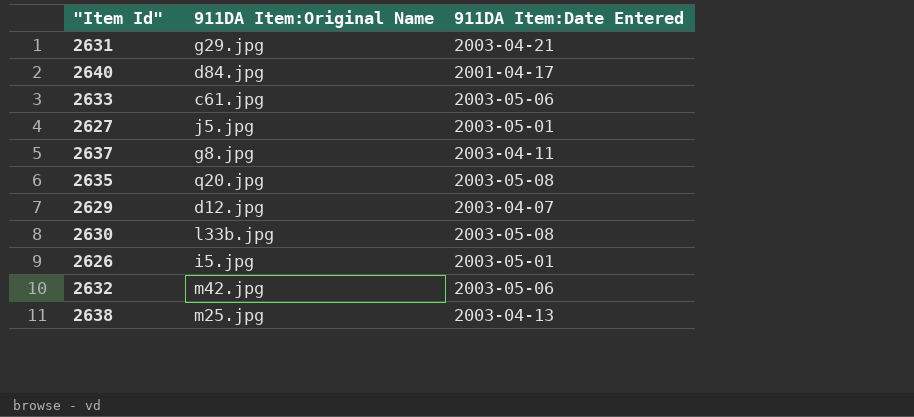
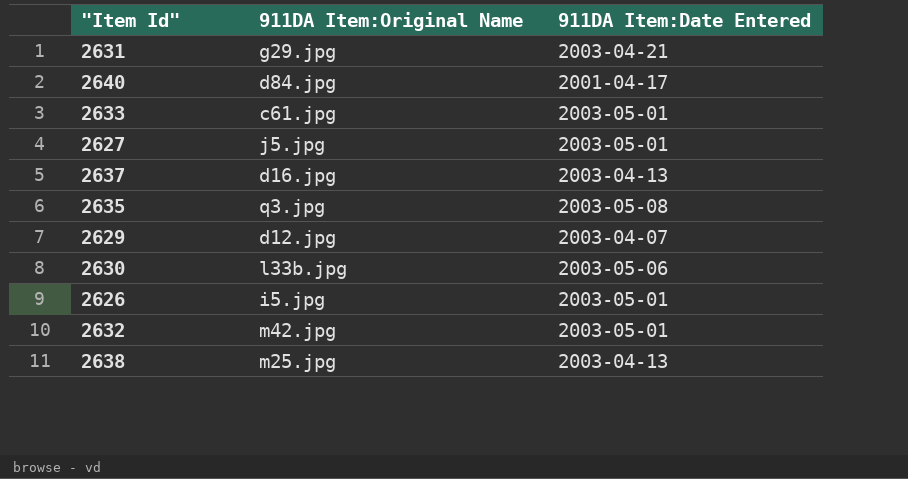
2633 | 911DA Item:Date Entered: 2003-05-06 -> 2003-05-01
2637 | 911DA Item:Original Name: g8.jpg -> d16.jpg
2637 | 911DA Item:Date Entered: 2003-04-11 -> 2003-04-13
2635 | 911DA Item:Original Name: q20.jpg -> q3.jpg
2630 | 911DA Item:Date Entered: 2003-05-08 -> 2003-05-06
2632 | 911DA Item:Date Entered: 2003-05-06 -> 2003-05-01

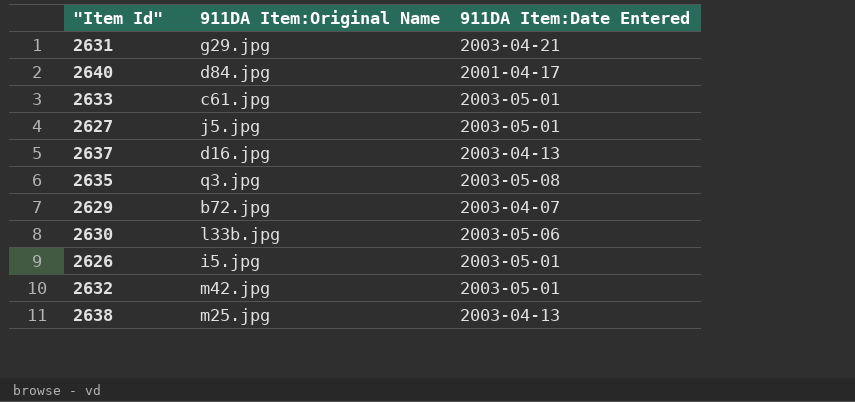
2629 | 911DA Item:Original Name: d12.jpg -> b72.jpg

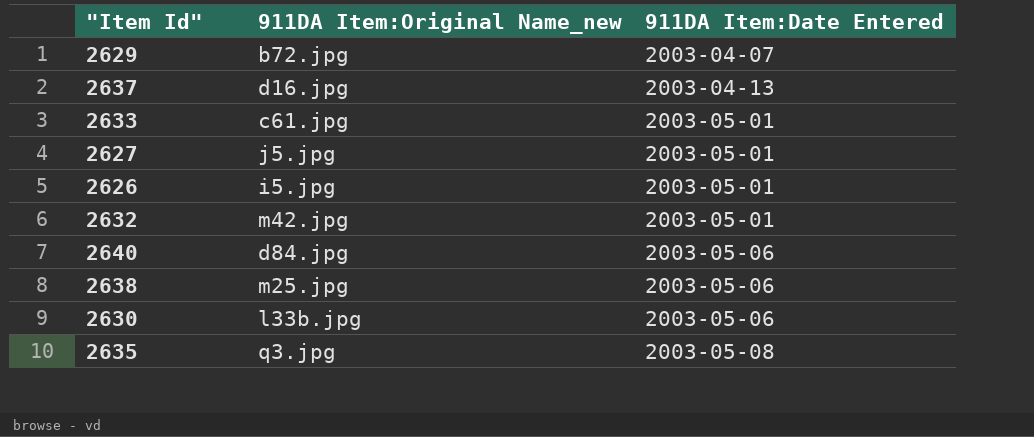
row order: none -> 911DA Item:Date Entered ascending
column name: 911DA Item:Original Name -> 911DA Item:Original Name_new
row 2631: g29.jpg | 2003-04-21 -> none
2640 | 911DA Item:Date Entered: 2001-04-17 -> 2003-05-06
2638 | 911DA Item:Date Entered: 2003-04-13 -> 2003-05-06

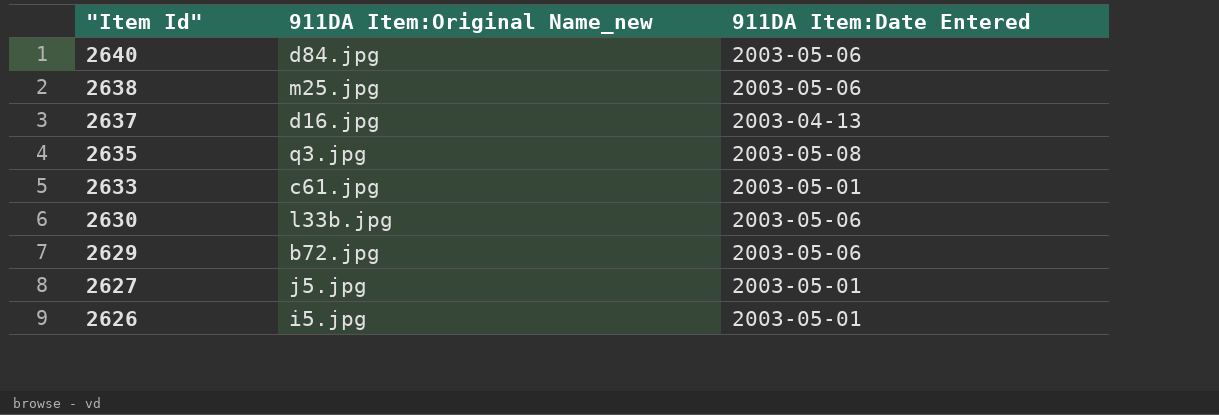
row order: 911DA Item:Date Entered ascending -> "Item Id" descending
row 2632: m42.jpg | 2003-05-01 -> none
2629 | 911DA Item:Date Entered: 2003-04-07 -> 2003-05-06

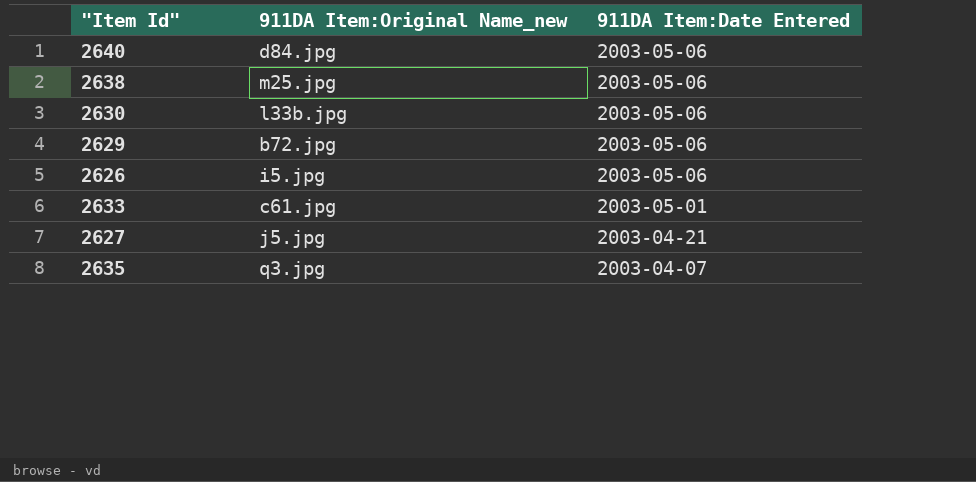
row order: "Item Id" descending -> 911DA Item:Date Entered descending
row 2637: d16.jpg | 2003-04-13 -> none
2626 | 911DA Item:Date Entered: 2003-05-01 -> 2003-05-06
2627 | 911DA Item:Date Entered: 2003-05-01 -> 2003-04-21
2635 | 911DA Item:Date Entered: 2003-05-08 -> 2003-04-07

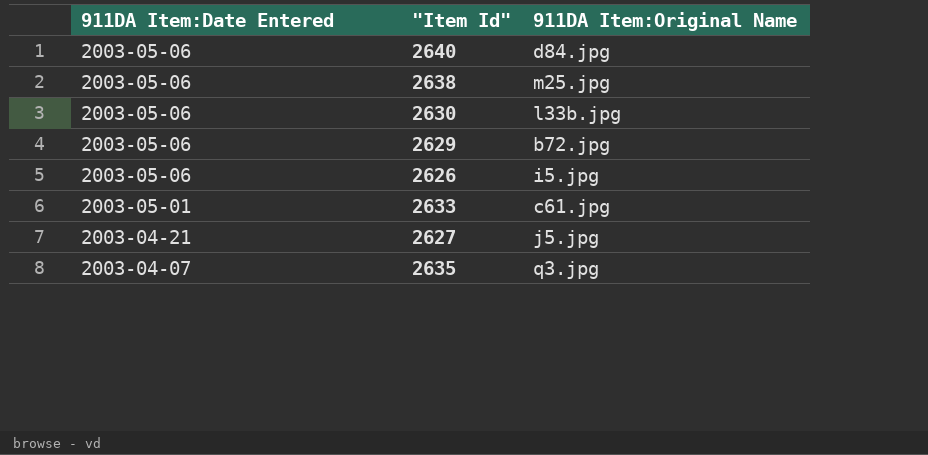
column 911DA Item:Date Entered | position: 3 -> 1
column name: 911DA Item:Original Name_new -> 911DA Item:Original Name

